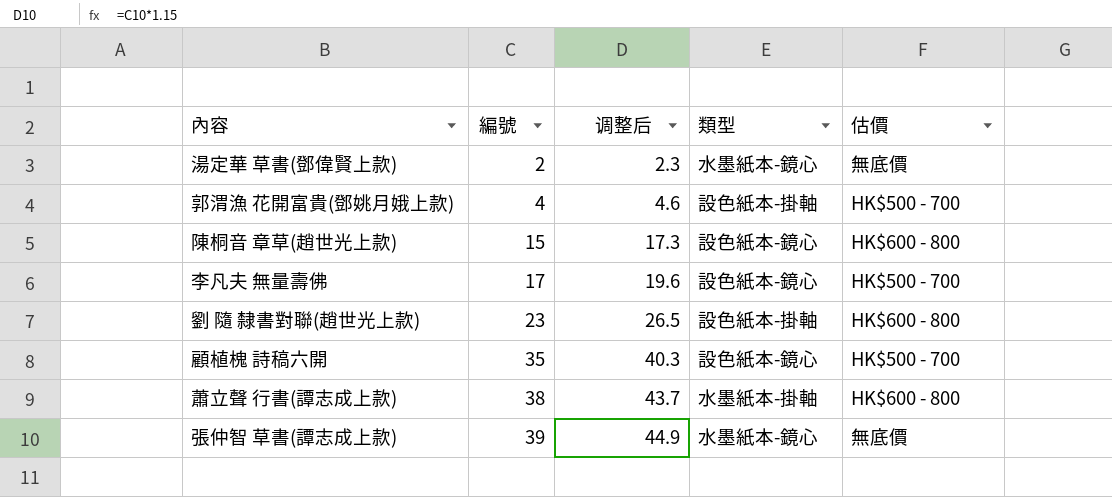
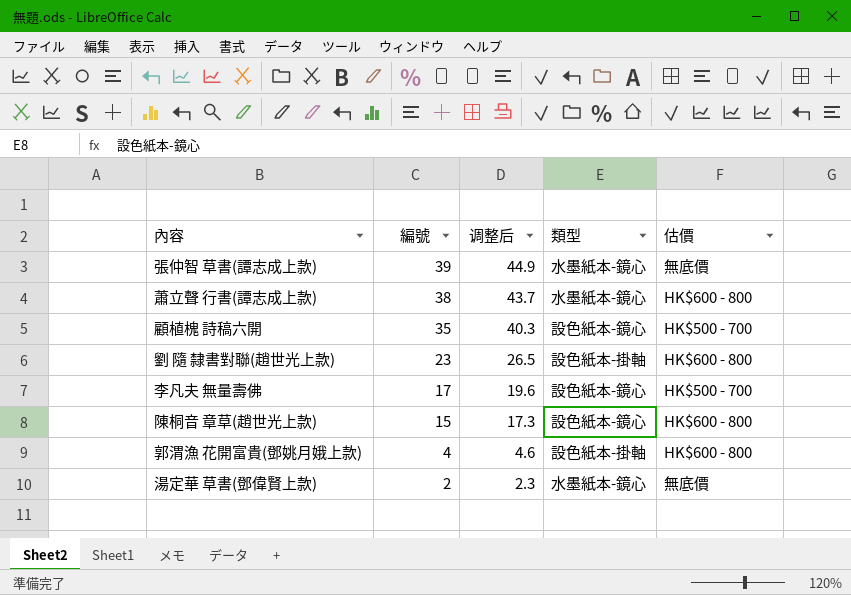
row order: 編號 ascending -> 編號 descending
蕭立聲 行書(譚志成上款) | 類型: 水墨紙本-掛軸 -> 水墨紙本-鏡心
郭渭漁 花開富貴(鄧姚月娥上款) | 估價: HK$500 - 700 -> HK$600 - 800

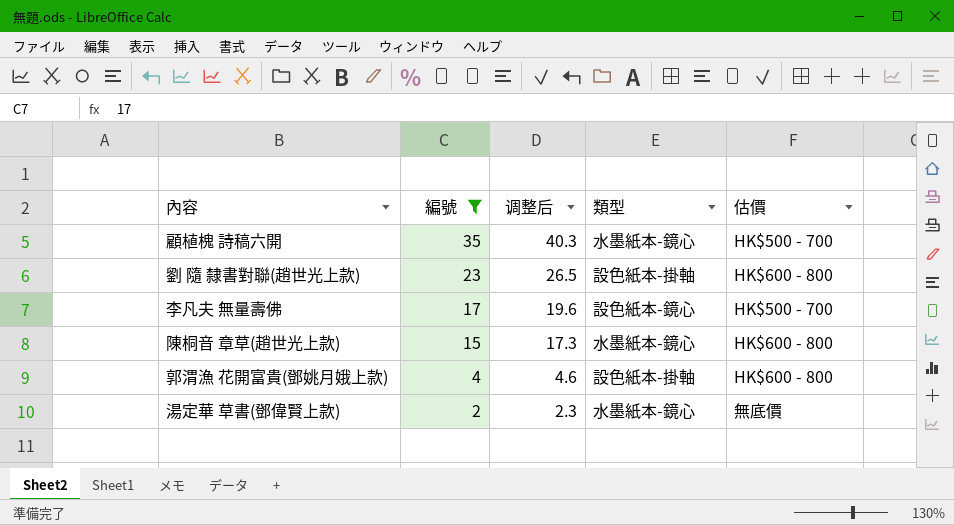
filter: none -> 編號 <= 35
顧植槐 詩稿六開 | 類型: 設色紙本-鏡心 -> 水墨紙本-鏡心
陳桐音 章草(趙世光上款) | 類型: 設色紙本-鏡心 -> 水墨紙本-鏡心

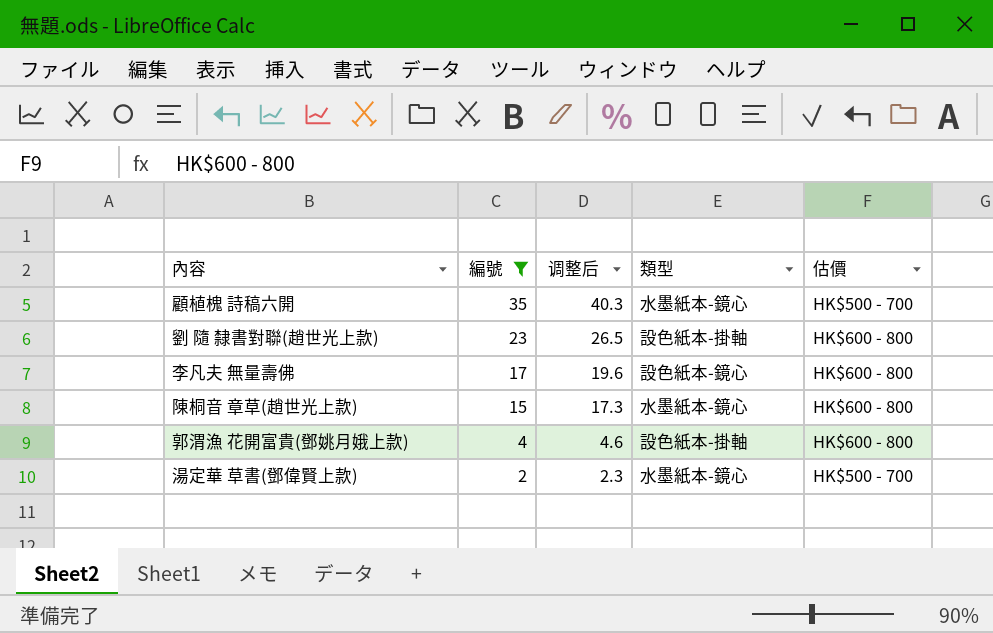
李凡夫 無量壽佛 | 估價: HK$500 - 700 -> HK$600 - 800
湯定華 草書(鄧偉賢上款) | 估價: 無底價 -> HK$500 - 700

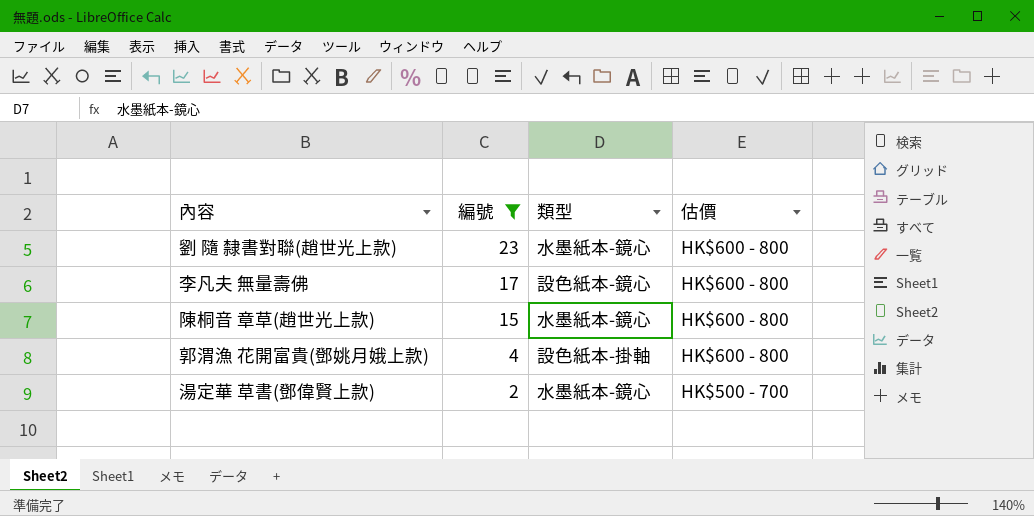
column 调整后 | formula: [編號] * 1.15 -> none
row 顧植槐 詩稿六開: 35 | 40.3 | 水墨紙本-鏡心 | HK$500 - 700 -> none
劉 隨 隸書對聯(趙世光上款) | 類型: 設色紙本-掛軸 -> 水墨紙本-鏡心

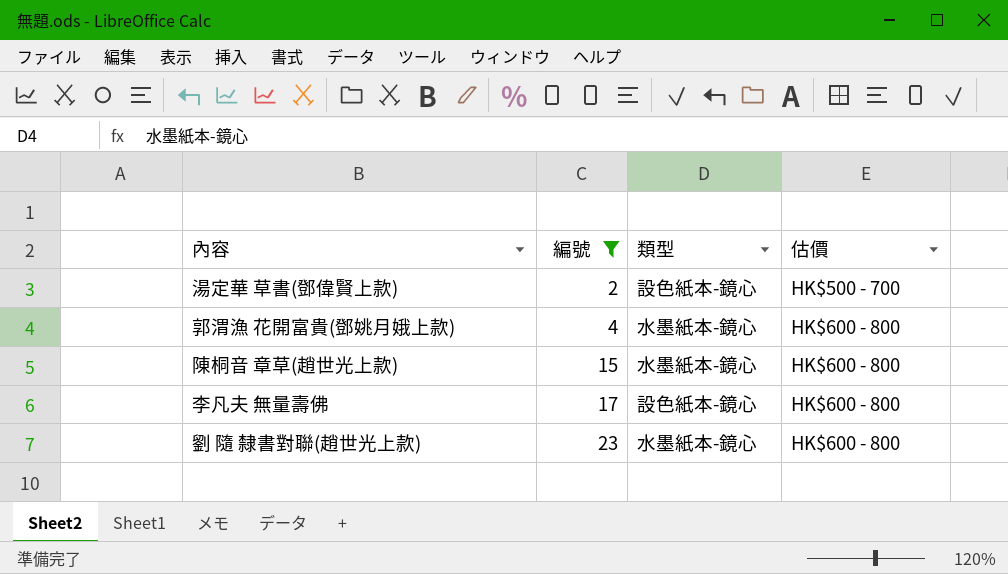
row order: 編號 descending -> 編號 ascending
湯定華 草書(鄧偉賢上款) | 類型: 水墨紙本-鏡心 -> 設色紙本-鏡心
郭渭漁 花開富貴(鄧姚月娥上款) | 類型: 設色紙本-掛軸 -> 水墨紙本-鏡心

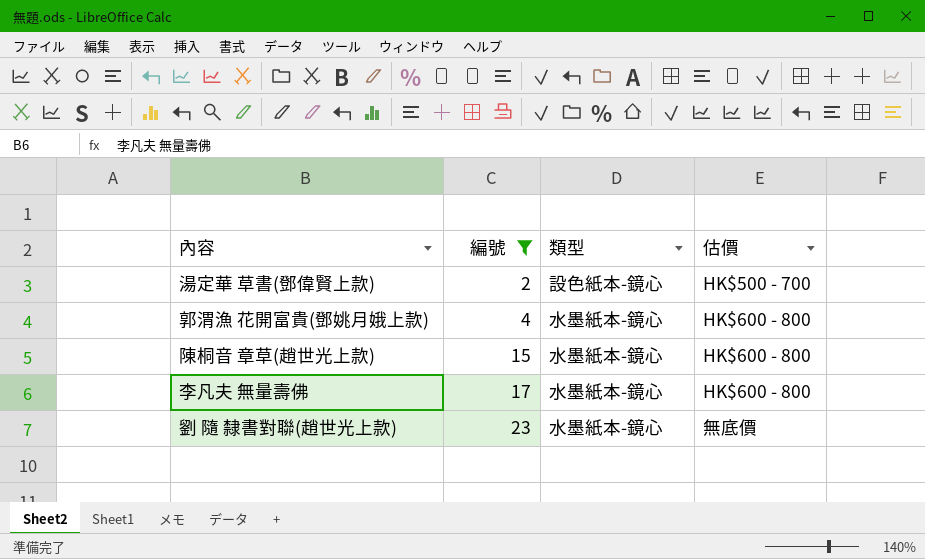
李凡夫 無量壽佛 | 類型: 設色紙本-鏡心 -> 水墨紙本-鏡心
劉 隨 隸書對聯(趙世光上款) | 估價: HK$600 - 800 -> 無底價

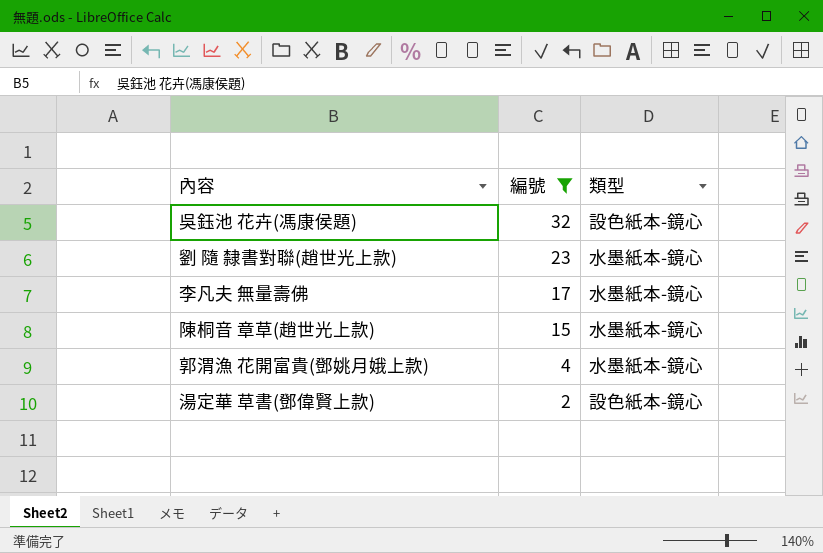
row order: 編號 ascending -> 編號 descending
column 估價 | position: 4 -> none
row 吳鈺池 花卉(馮康侯題): none -> 32 | 設色紙本-鏡心

